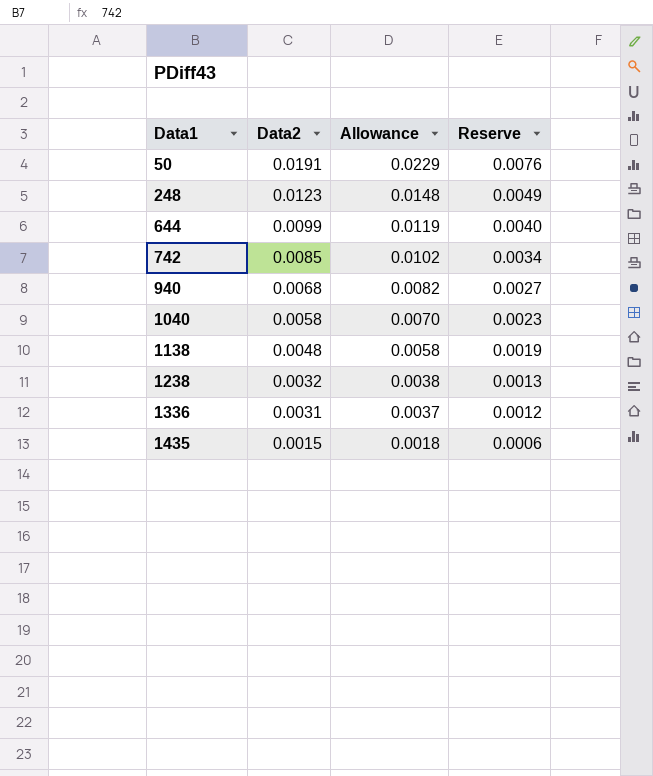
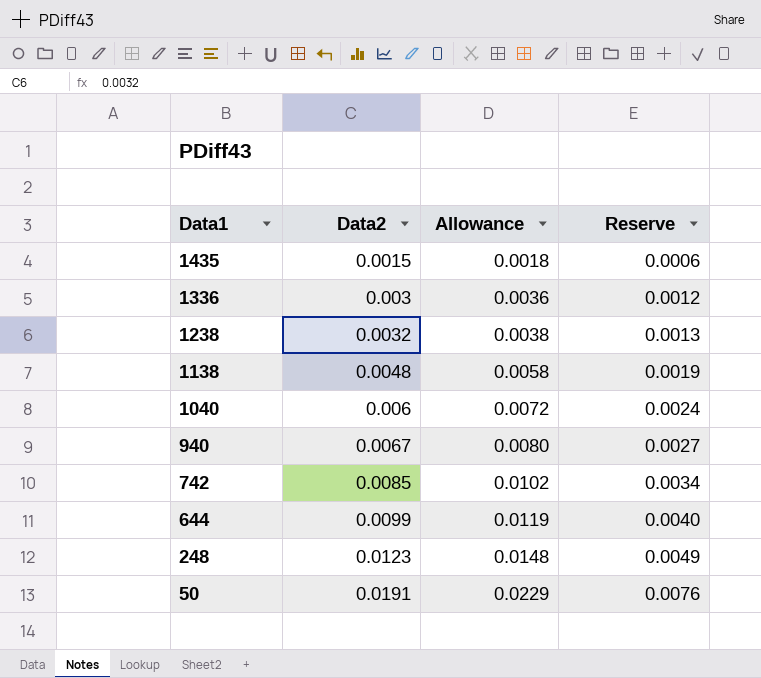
row order: Data1 ascending -> Data1 descending
1336 | Data2: 0.0031 -> 0.003
1336 | Allowance: 0.0037 -> 0.0036
1040 | Data2: 0.0058 -> 0.006
1040 | Allowance: 0.0070 -> 0.0072
1040 | Reserve: 0.0023 -> 0.0024
940 | Data2: 0.0068 -> 0.0067
940 | Allowance: 0.0082 -> 0.0080

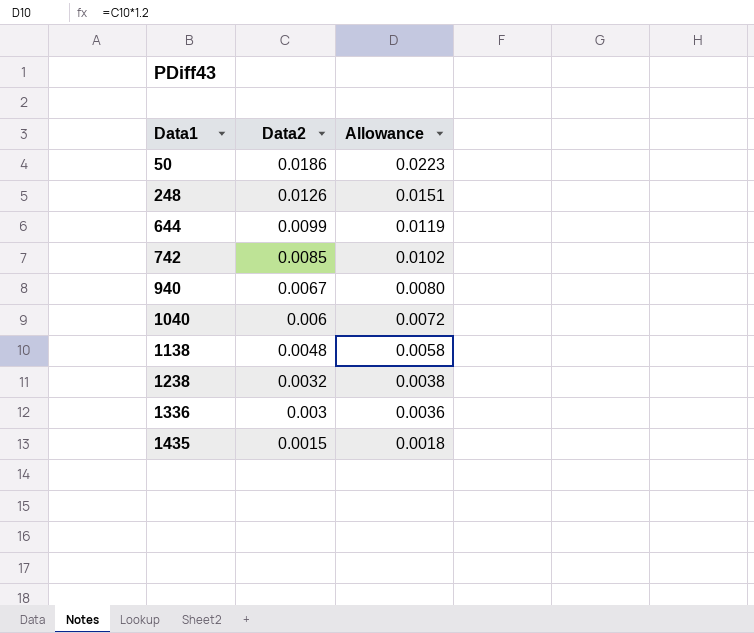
row order: Data1 descending -> Data1 ascending
column Reserve | formula: [Data2] * 0.4 -> none
50 | Data2: 0.0191 -> 0.0186
50 | Allowance: 0.0229 -> 0.0223
248 | Data2: 0.0123 -> 0.0126
248 | Allowance: 0.0148 -> 0.0151

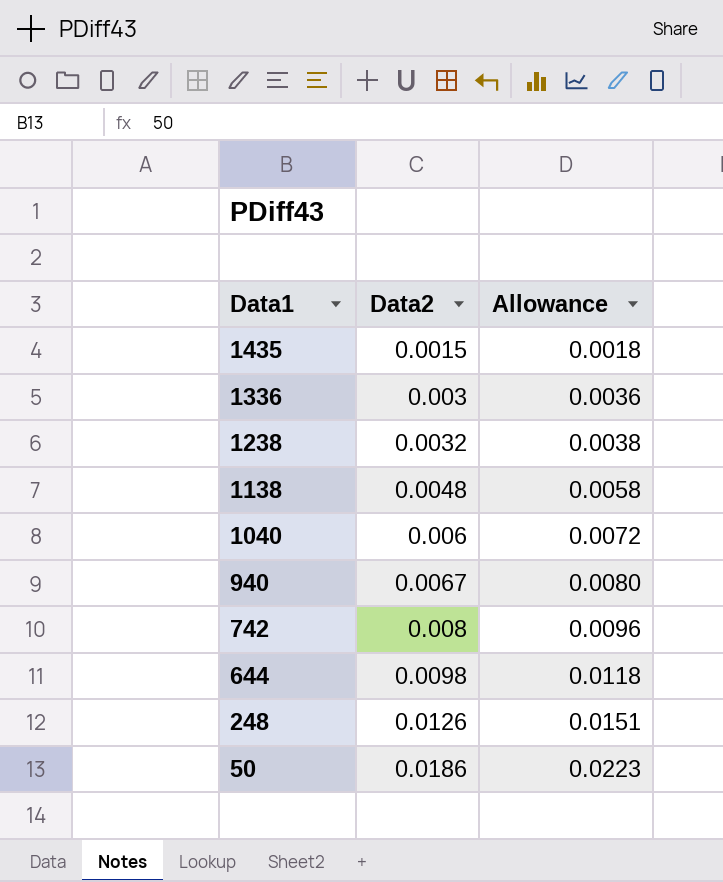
row order: Data1 ascending -> Data1 descending
742 | Data2: 0.0085 -> 0.008
742 | Allowance: 0.0102 -> 0.0096
644 | Data2: 0.0099 -> 0.0098
644 | Allowance: 0.0119 -> 0.0118

